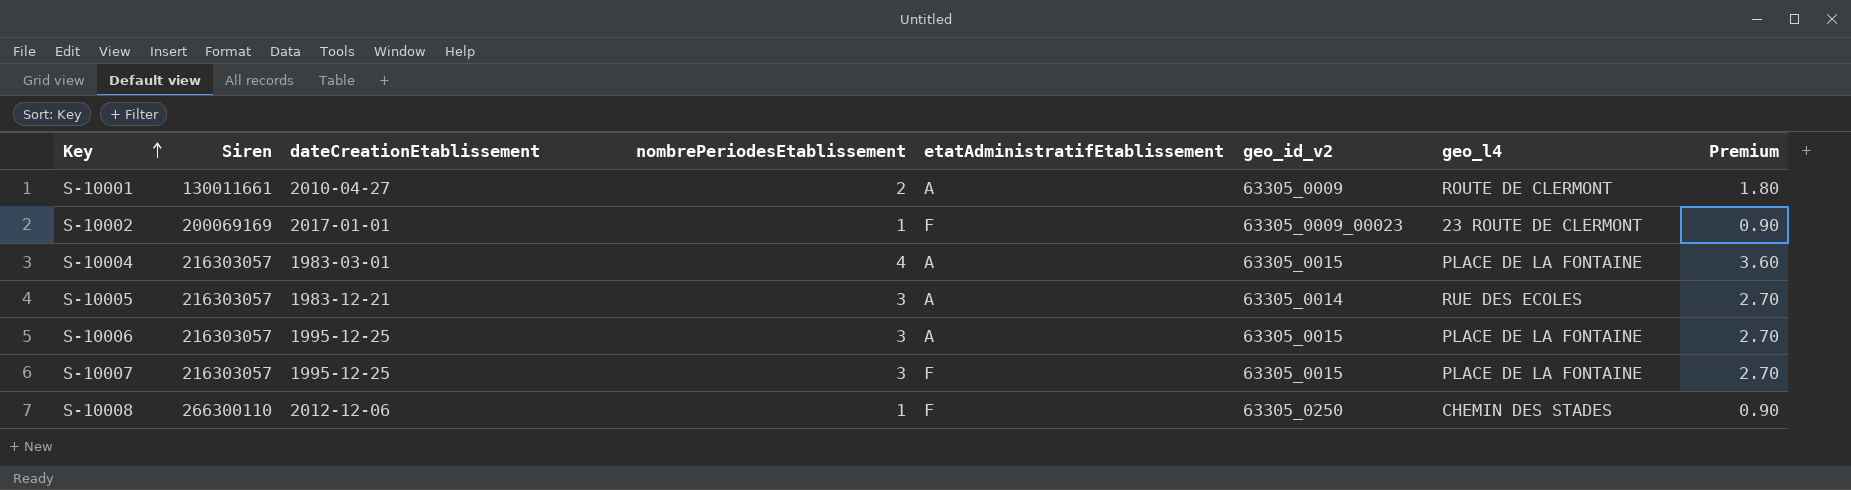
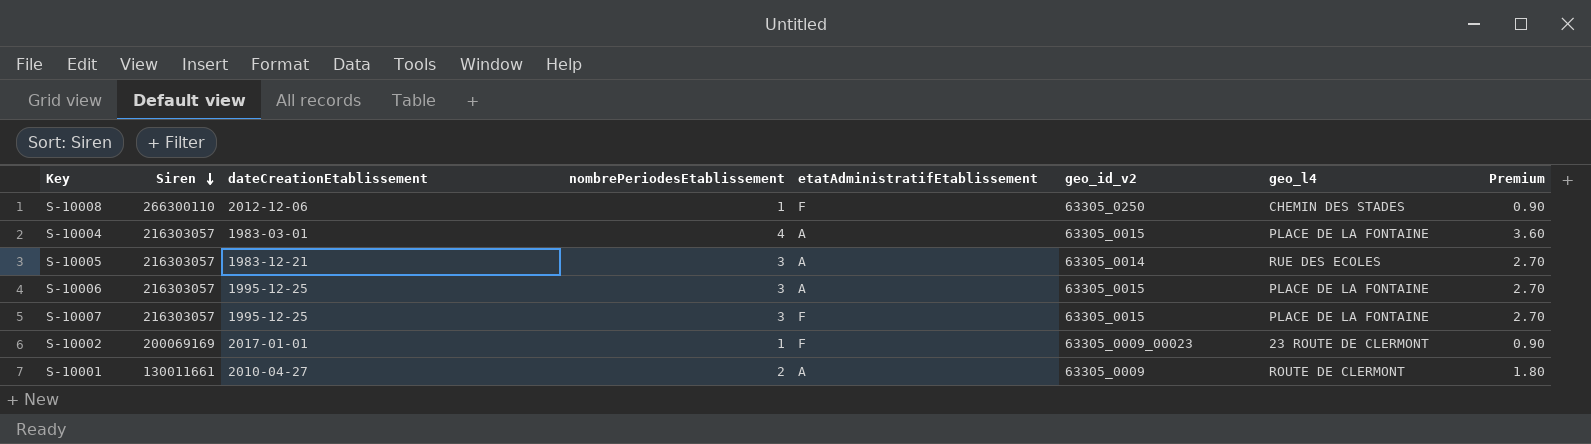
row order: Key ascending -> Siren descending

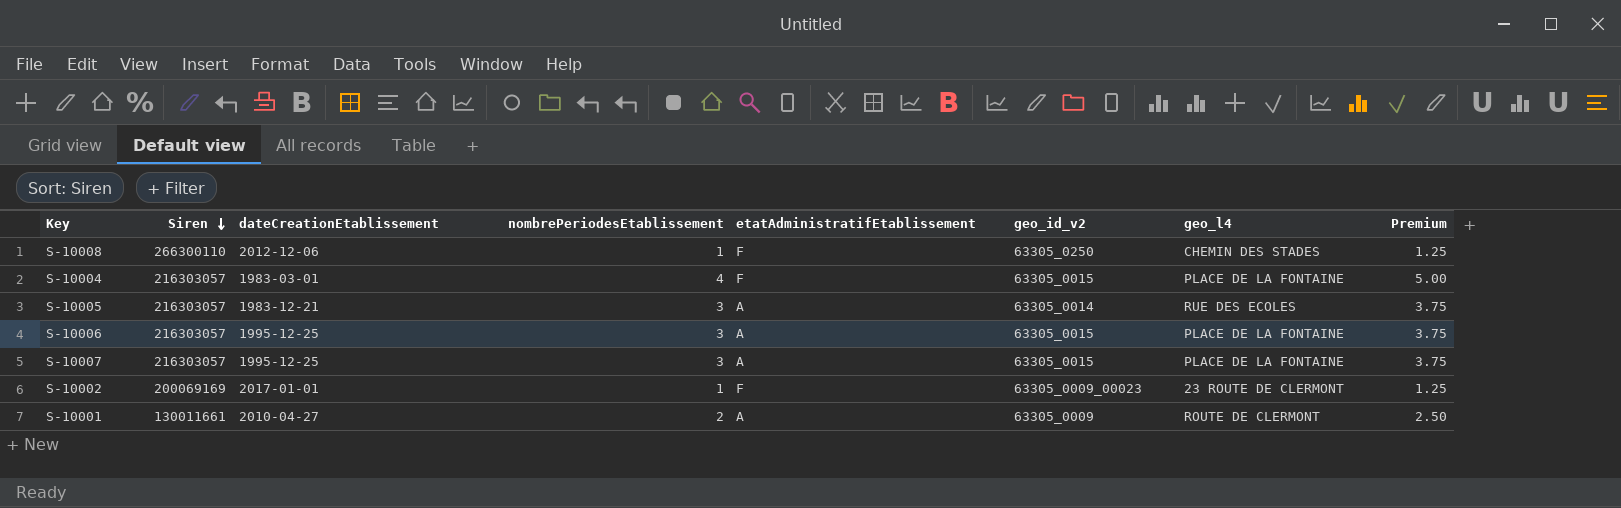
column Premium | formula: [nombrePeriodesEtablissement] * 0.9 -> [nombrePeriodesEtablissement] * 1.25
S-10004 | etatAdministratifEtablissement: A -> F
S-10007 | etatAdministratifEtablissement: F -> A

